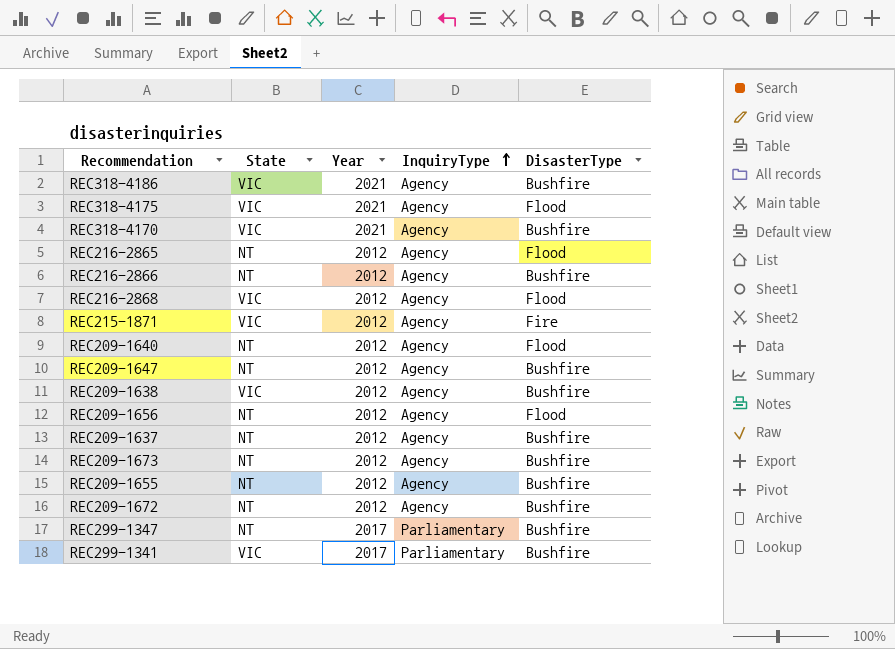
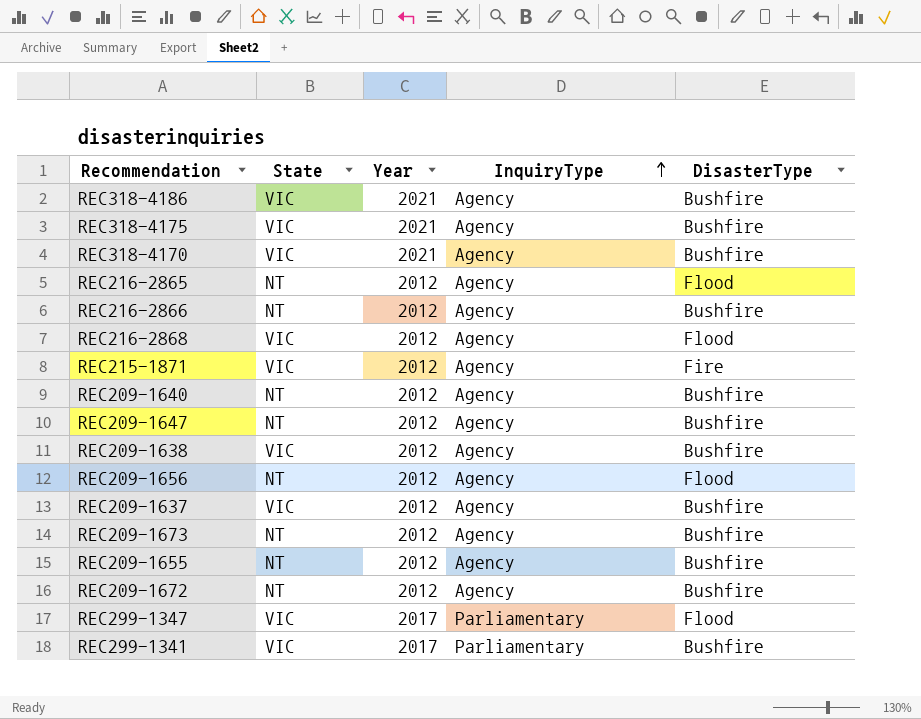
REC318-4175 | DisasterType: Flood -> Bushfire
REC209-1640 | DisasterType: Flood -> Bushfire
REC209-1637 | State: NT -> VIC
REC299-1347 | State: NT -> VIC
REC299-1347 | DisasterType: Bushfire -> Flood

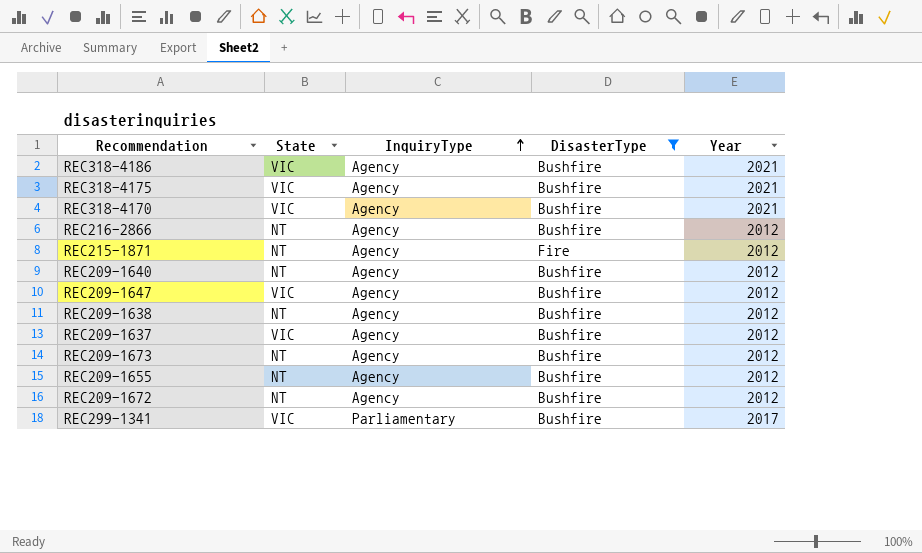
filter: none -> DisasterType != Flood
column Year | position: 3 -> 5
REC215-1871 | State: VIC -> NT
REC209-1647 | State: NT -> VIC
REC209-1638 | State: VIC -> NT

